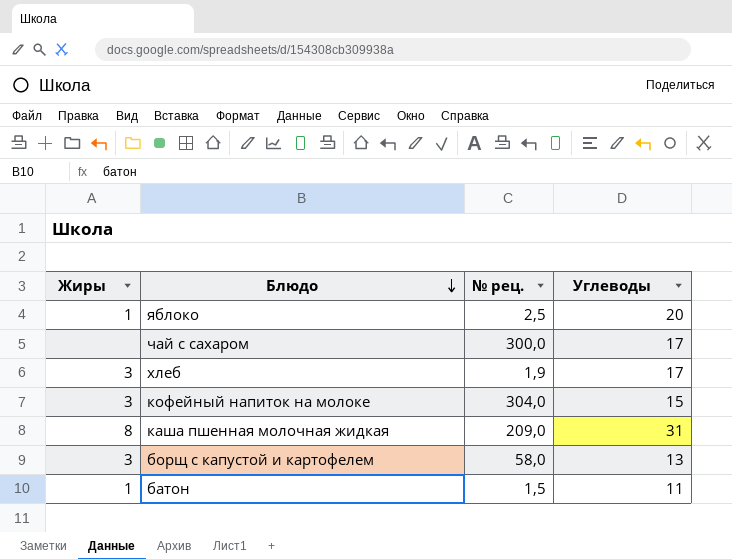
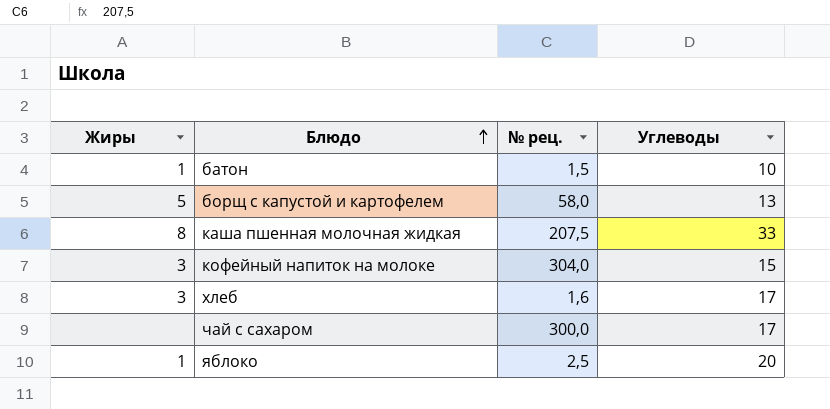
row order: Блюдо descending -> Блюдо ascending
батон | Углеводы: 11 -> 10
борщ с капустой и картофелем | Жиры: 3 -> 5
каша пшенная молочная жидкая | № рец.: 209,0 -> 207,5
каша пшенная молочная жидкая | Углеводы: 31 -> 33
хлеб | № рец.: 1,9 -> 1,6

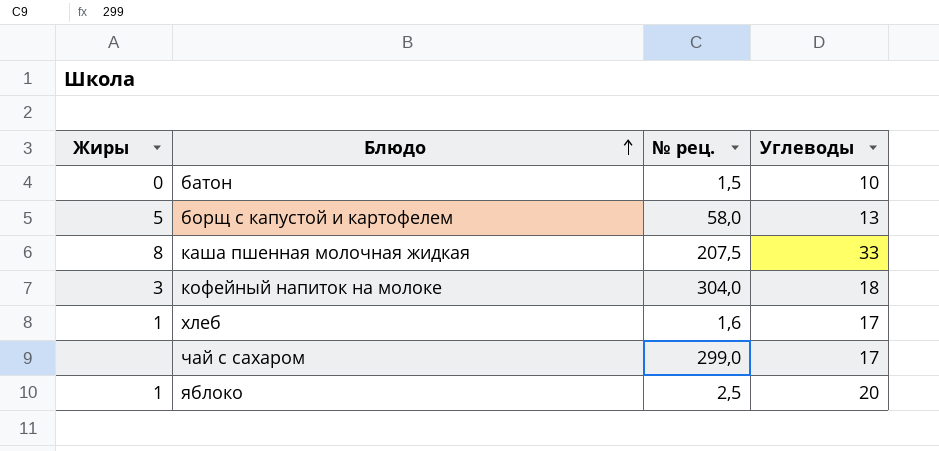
батон | Жиры: 1 -> 0
кофейный напиток на молоке | Углеводы: 15 -> 18
хлеб | Жиры: 3 -> 1
чай с сахаром | № рец.: 300,0 -> 299,0

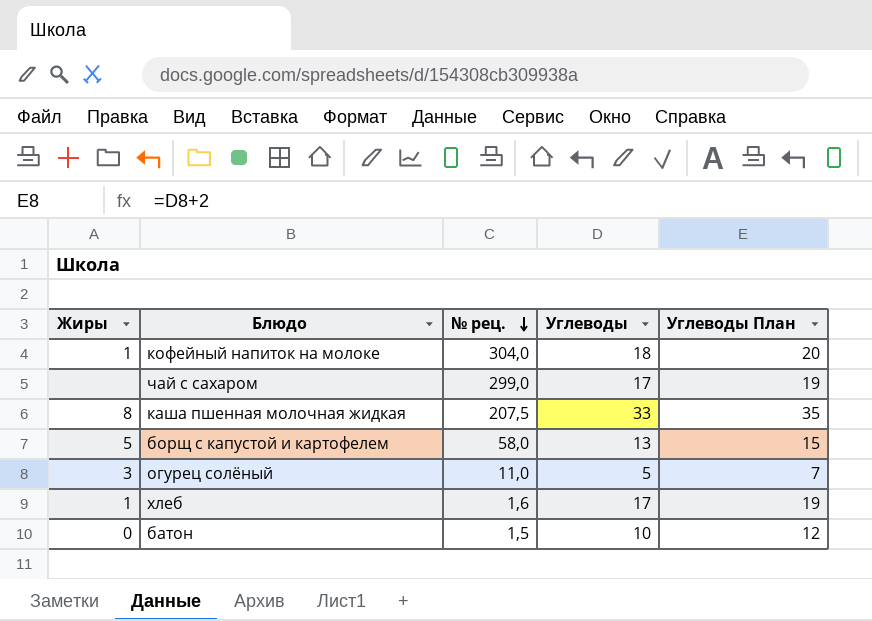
row order: Блюдо ascending -> № рец. descending
column Углеводы План | formula: none -> [Углеводы] + 2
row яблоко: 1 | 2,5 | 20 -> none
кофейный напиток на молоке | Жиры: 3 -> 1
row огурец солёный: none -> 3 | 11,0 | 5 | 7

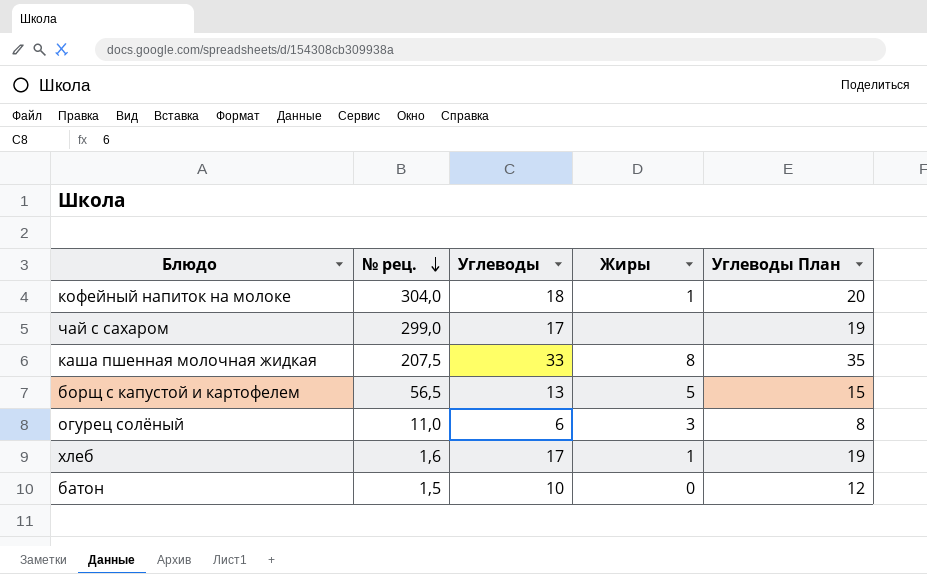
column Жиры | position: 1 -> 4
борщ с капустой и картофелем | № рец.: 58,0 -> 56,5
огурец солёный | Углеводы: 5 -> 6
огурец солёный | Углеводы План: 7 -> 8

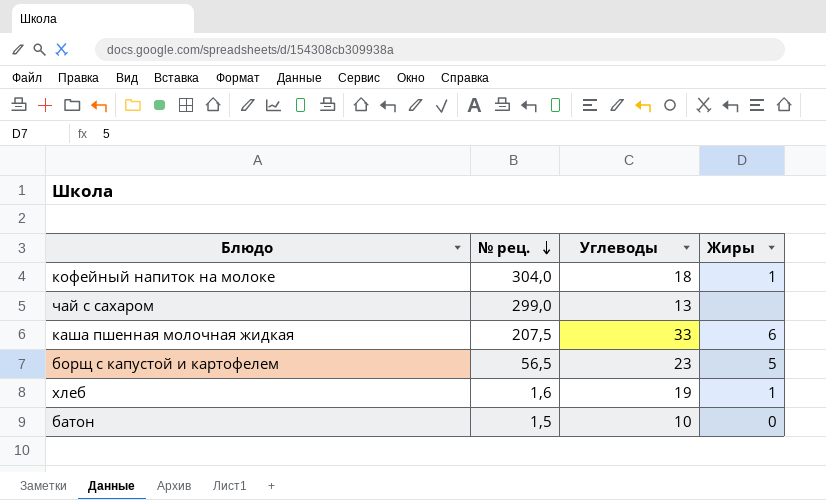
column Углеводы План | formula: [Углеводы] + 2 -> none
row огурец солёный: 11,0 | 6 | 3 | 8 -> none
чай с сахаром | Углеводы: 17 -> 13
каша пшенная молочная жидкая | Жиры: 8 -> 6
борщ с капустой и картофелем | Углеводы: 13 -> 23
хлеб | Углеводы: 17 -> 19

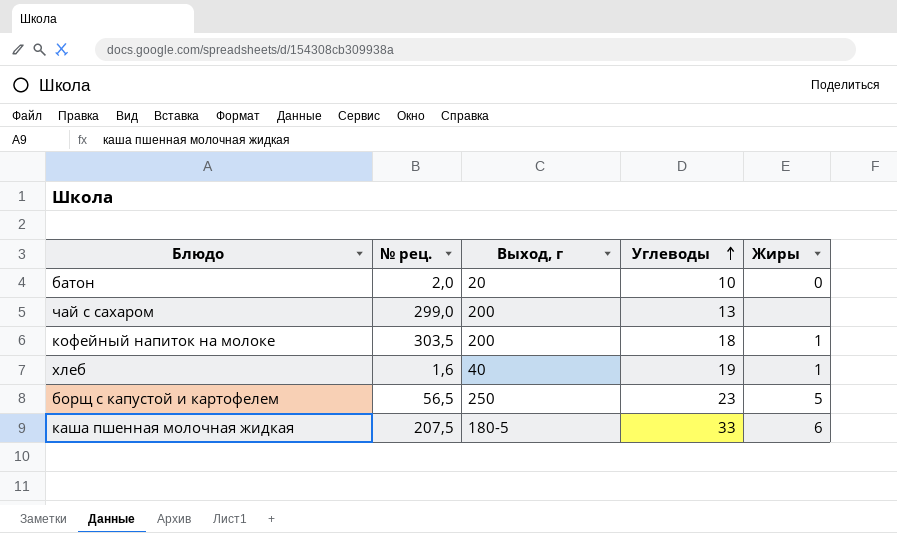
row order: № рец. descending -> Углеводы ascending
column Выход, г | position: none -> 3
батон | № рец.: 1,5 -> 2,0
кофейный напиток на молоке | № рец.: 304,0 -> 303,5

